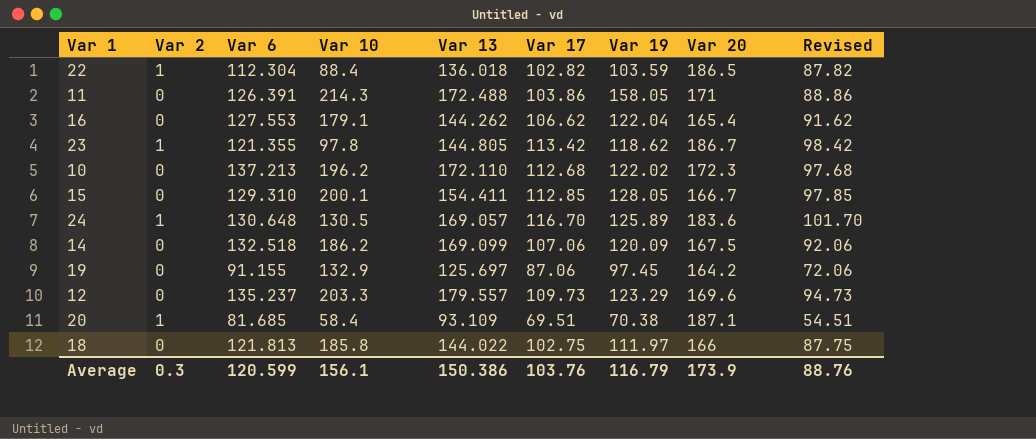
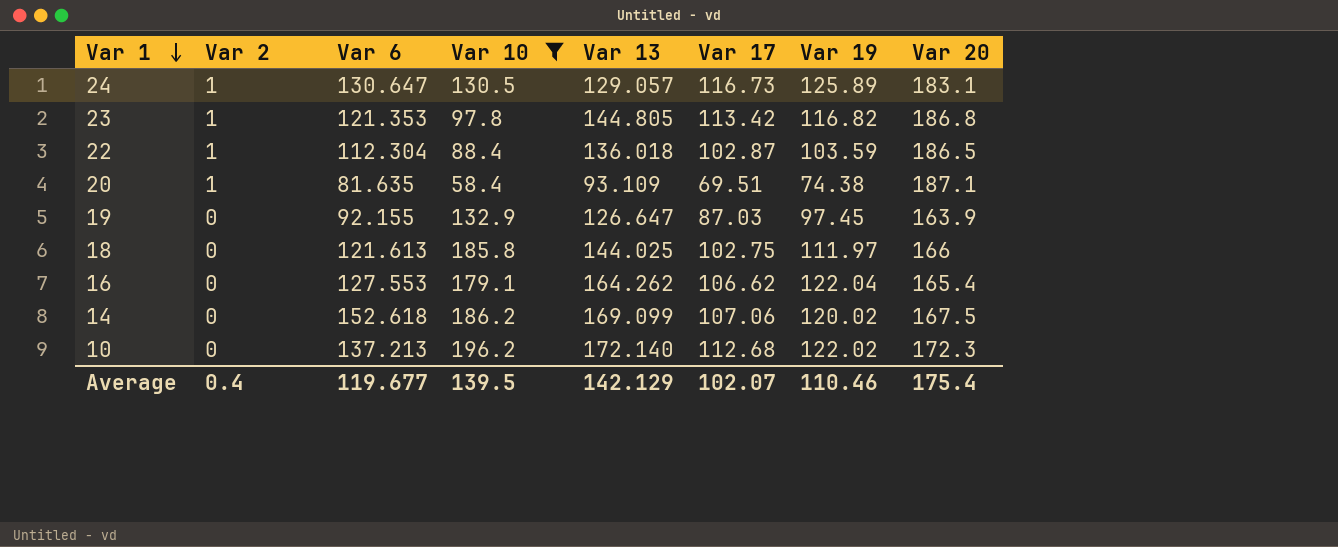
filter: none -> Var 10 <= 196.2
row order: none -> Var 1 descending
column Revised | formula: [Var 17] - 15 -> none
24 | Var 6: 130.648 -> 130.647
24 | Var 13: 169.057 -> 129.057
24 | Var 17: 116.70 -> 116.73
24 | Var 20: 183.6 -> 183.1
23 | Var 6: 121.355 -> 121.353
23 | Var 19: 118.62 -> 116.82
23 | Var 20: 186.7 -> 186.8
22 | Var 17: 102.82 -> 102.87
20 | Var 6: 81.685 -> 81.635
20 | Var 19: 70.38 -> 74.38
19 | Var 6: 91.155 -> 92.155
19 | Var 13: 125.697 -> 126.647
19 | Var 17: 87.06 -> 87.03
19 | Var 20: 164.2 -> 163.9
18 | Var 6: 121.813 -> 121.613
18 | Var 13: 144.022 -> 144.025
16 | Var 13: 144.262 -> 164.262
14 | Var 6: 132.518 -> 152.618
14 | Var 19: 120.09 -> 120.02
10 | Var 13: 172.110 -> 172.140
Average | Var 2: 0.3 -> 0.4
Average | Var 6: 120.599 -> 119.677
Average | Var 10: 156.1 -> 139.5
Average | Var 13: 150.386 -> 142.129
Average | Var 17: 103.76 -> 102.07
Average | Var 19: 116.79 -> 110.46
Average | Var 20: 173.9 -> 175.4

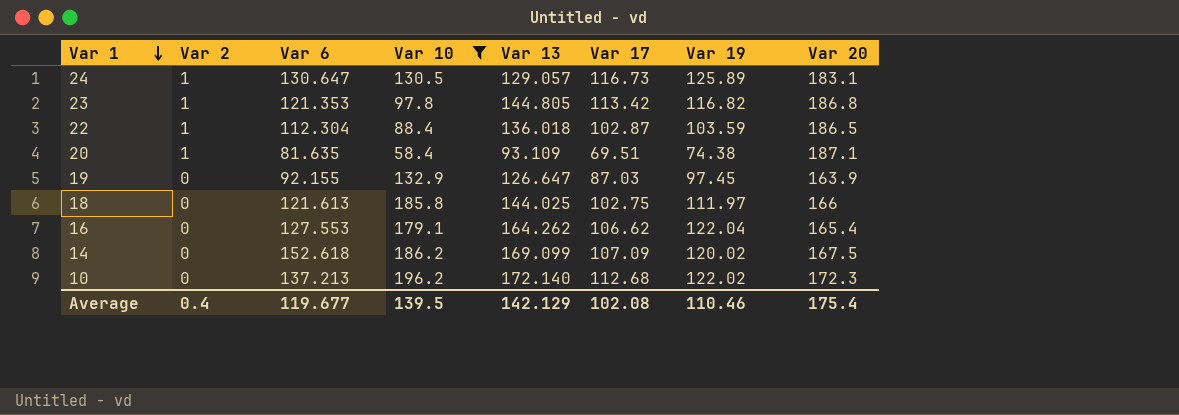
14 | Var 17: 107.06 -> 107.09
Average | Var 17: 102.07 -> 102.08

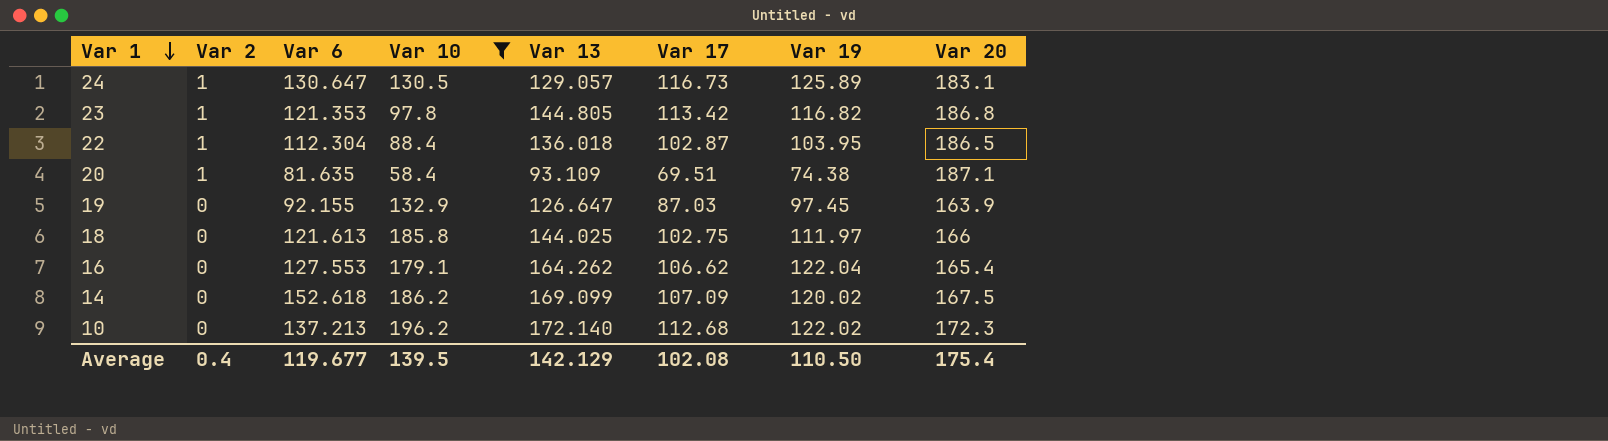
22 | Var 19: 103.59 -> 103.95
Average | Var 19: 110.46 -> 110.50

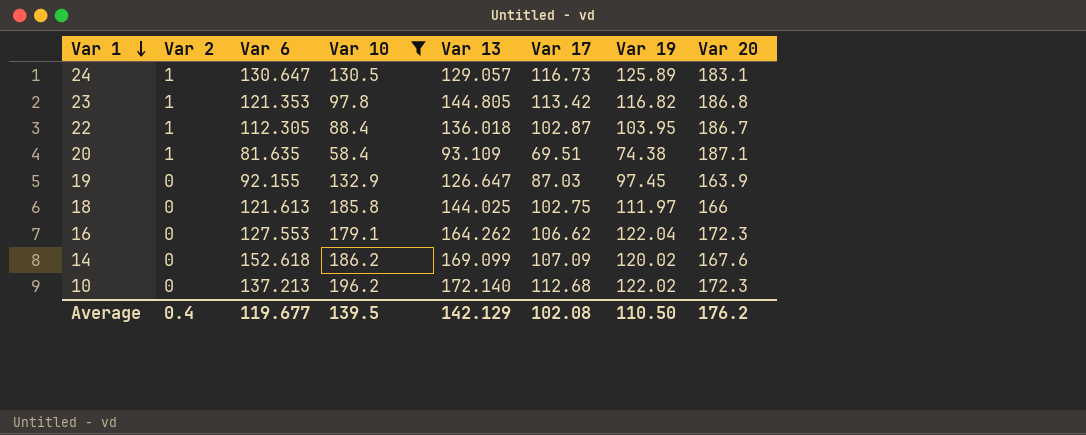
22 | Var 6: 112.304 -> 112.305
22 | Var 20: 186.5 -> 186.7
16 | Var 20: 165.4 -> 172.3
14 | Var 20: 167.5 -> 167.6
Average | Var 20: 175.4 -> 176.2

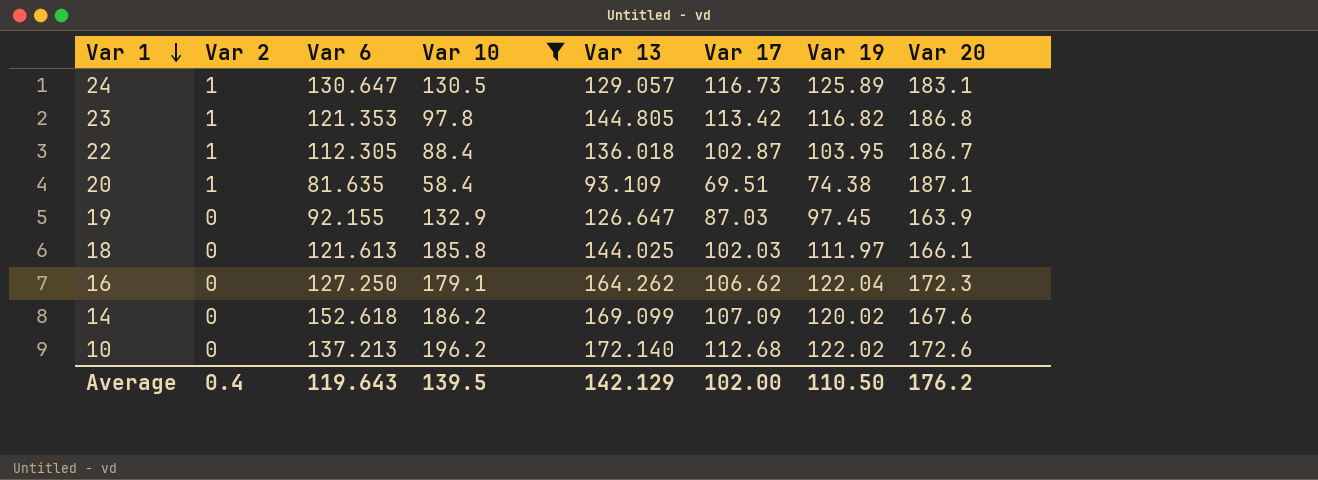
18 | Var 17: 102.75 -> 102.03
18 | Var 20: 166 -> 166.1
16 | Var 6: 127.553 -> 127.250
10 | Var 20: 172.3 -> 172.6
Average | Var 6: 119.677 -> 119.643
Average | Var 17: 102.08 -> 102.00

